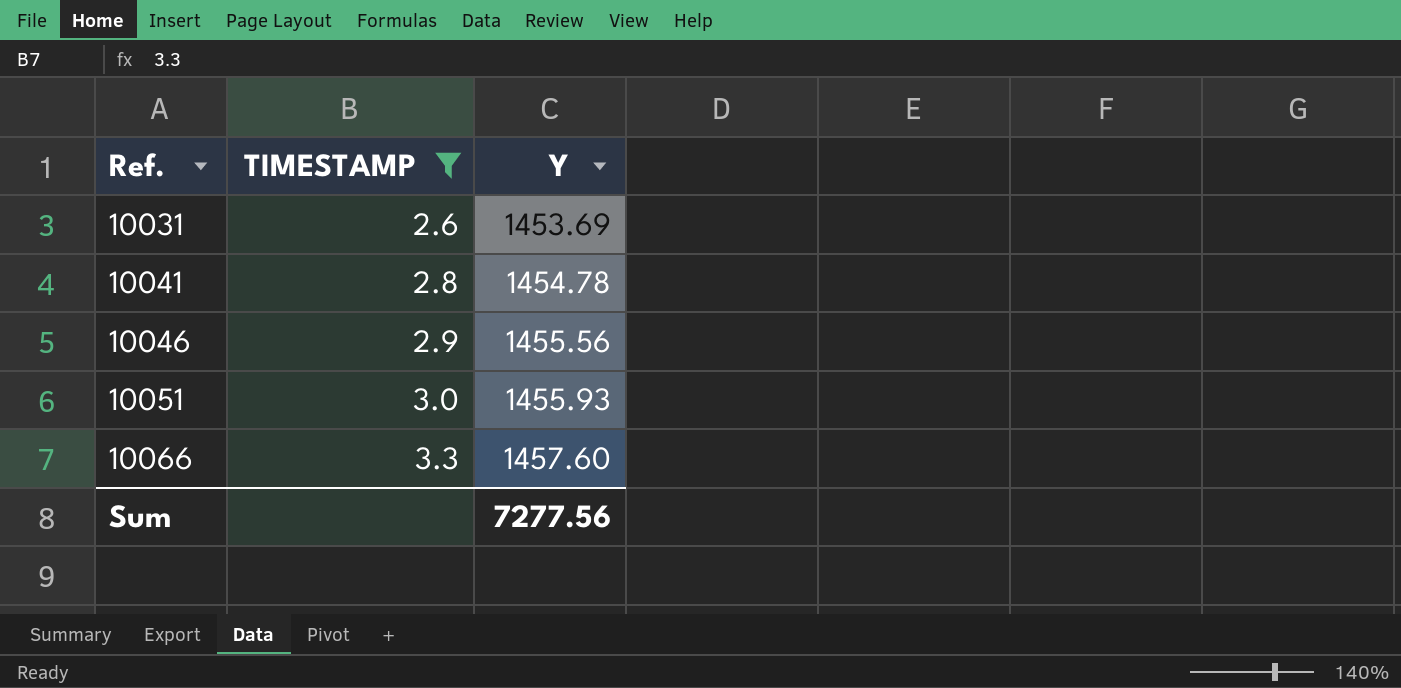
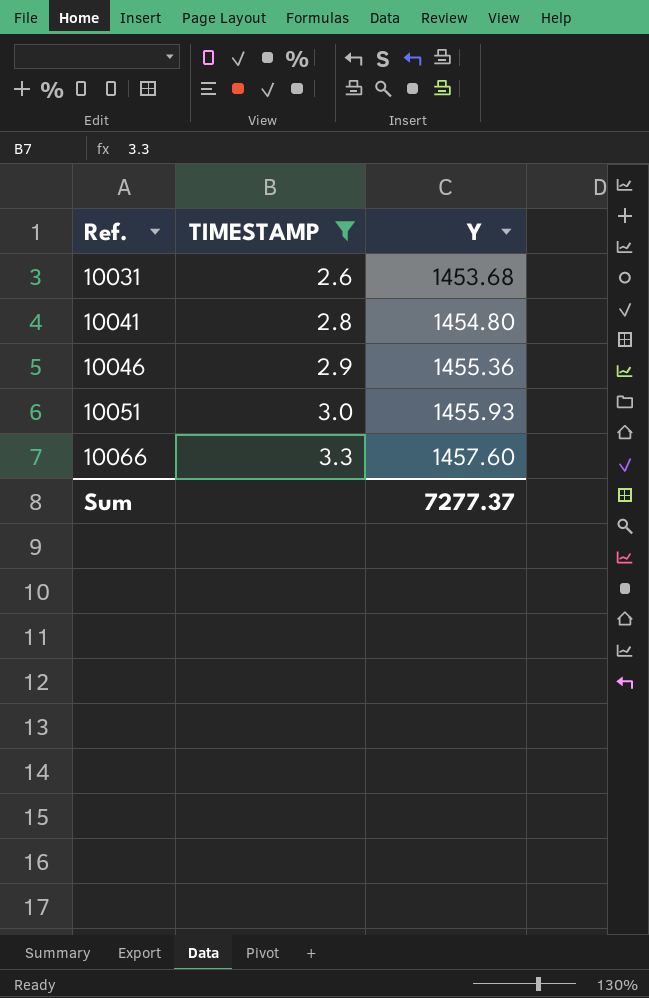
10031 | Y: 1453.69 -> 1453.68
10041 | Y: 1454.78 -> 1454.80
10046 | Y: 1455.56 -> 1455.36
Sum | Y: 7277.56 -> 7277.37

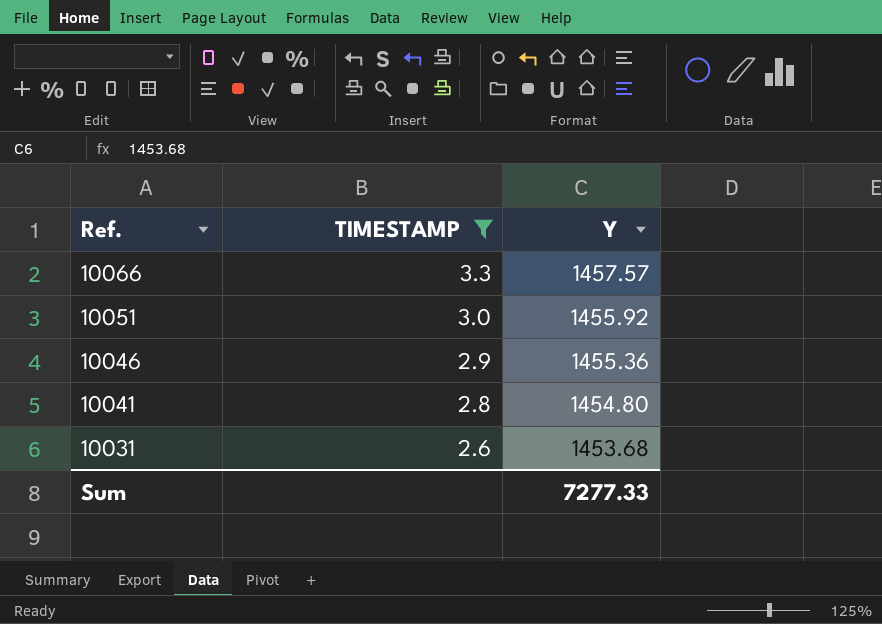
row order: Ref. ascending -> Ref. descending
10066 | Y: 1457.60 -> 1457.57
10051 | Y: 1455.93 -> 1455.92
Sum | Y: 7277.37 -> 7277.33

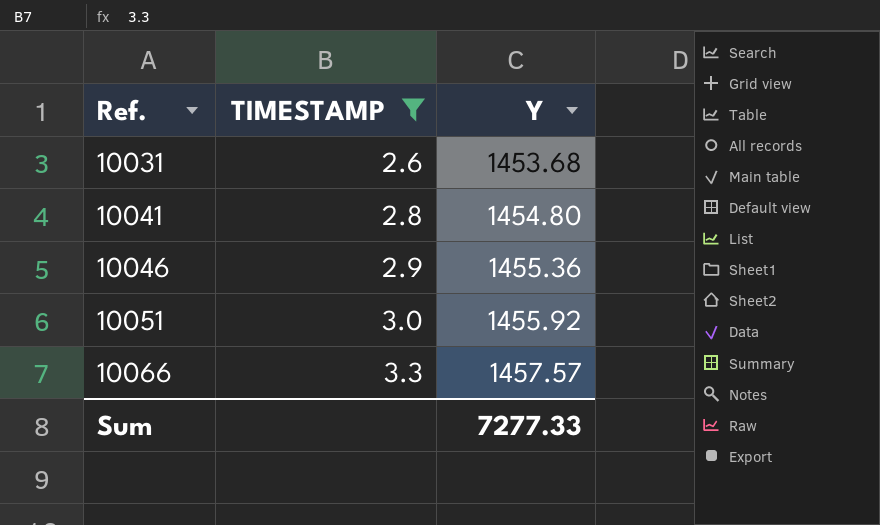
row order: Ref. descending -> Ref. ascending

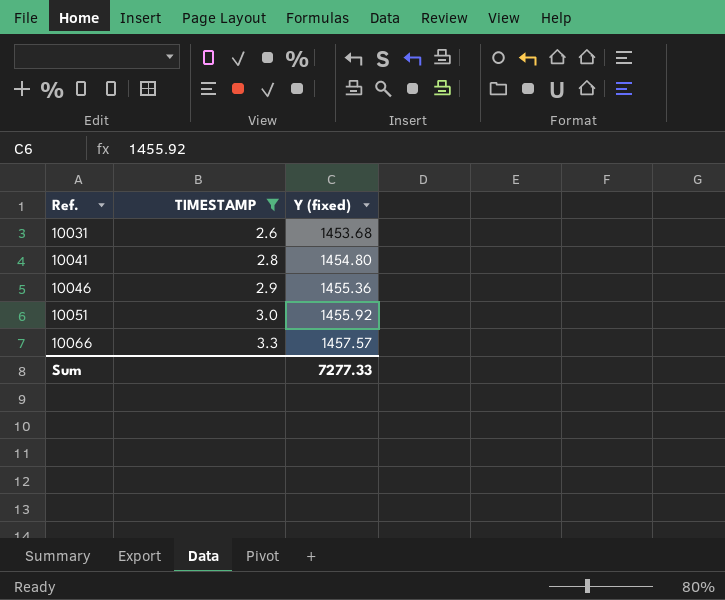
column name: Y -> Y (fixed)

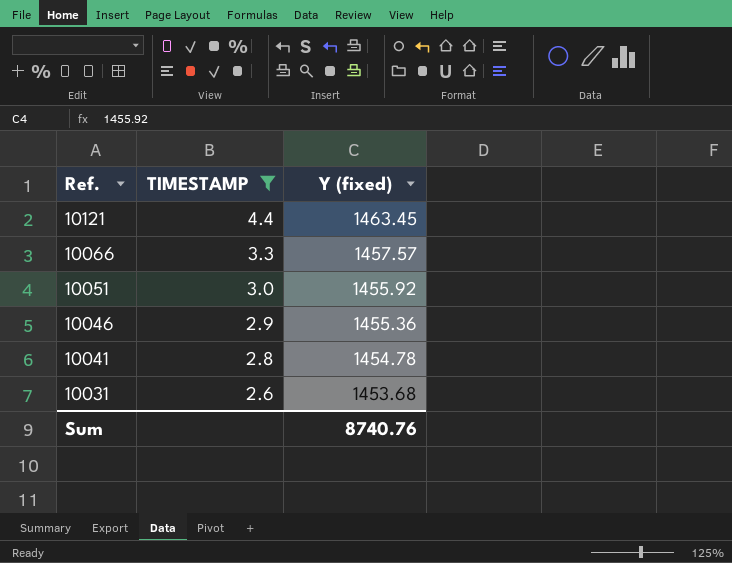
row order: Ref. ascending -> Ref. descending
row 10121: none -> 4.4 | 1463.45
10041 | Y (fixed): 1454.80 -> 1454.78
Sum | Y (fixed): 7277.33 -> 8740.76

